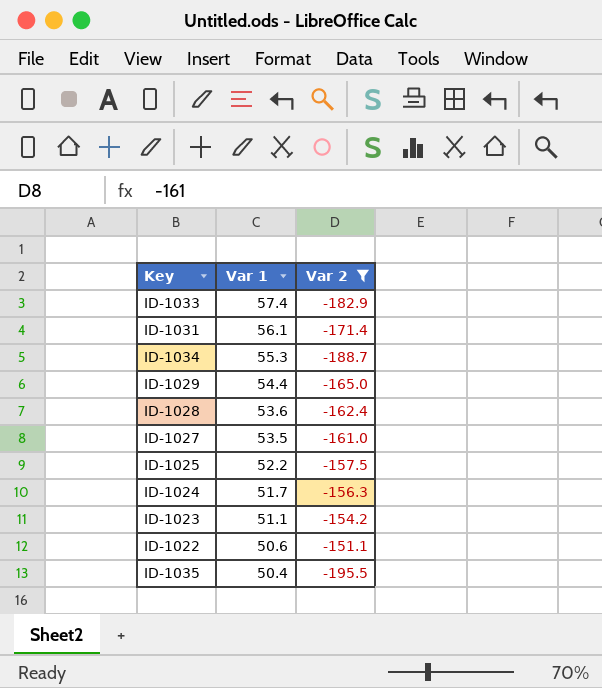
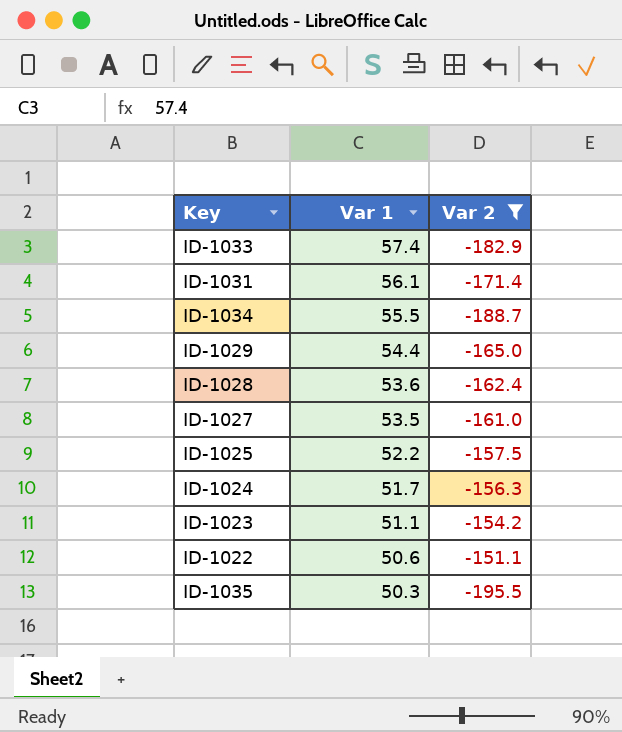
ID-1034 | Var 1: 55.3 -> 55.5
ID-1035 | Var 1: 50.4 -> 50.3

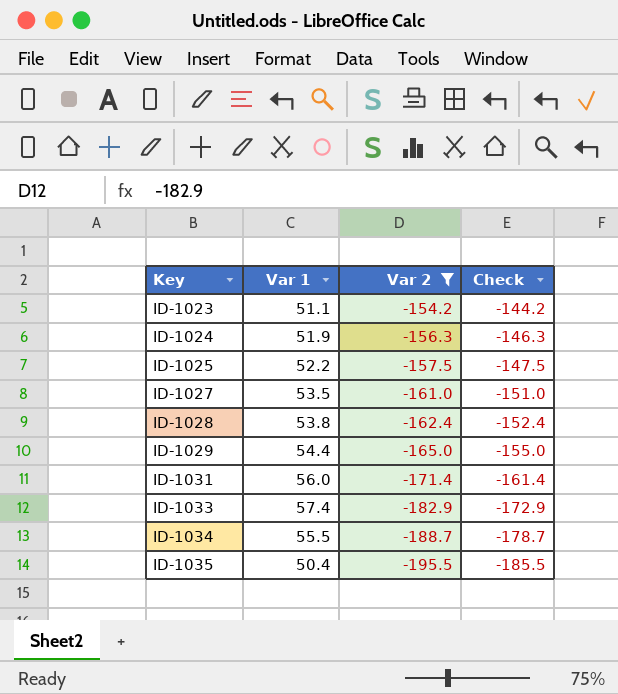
row order: Var 1 descending -> Key ascending
column Check | formula: none -> [Var 2] + 10
row ID-1022: 50.6 | -151.1 -> none
ID-1024 | Var 1: 51.7 -> 51.9
ID-1028 | Var 1: 53.6 -> 53.8
ID-1031 | Var 1: 56.1 -> 56.0
ID-1035 | Var 1: 50.3 -> 50.4

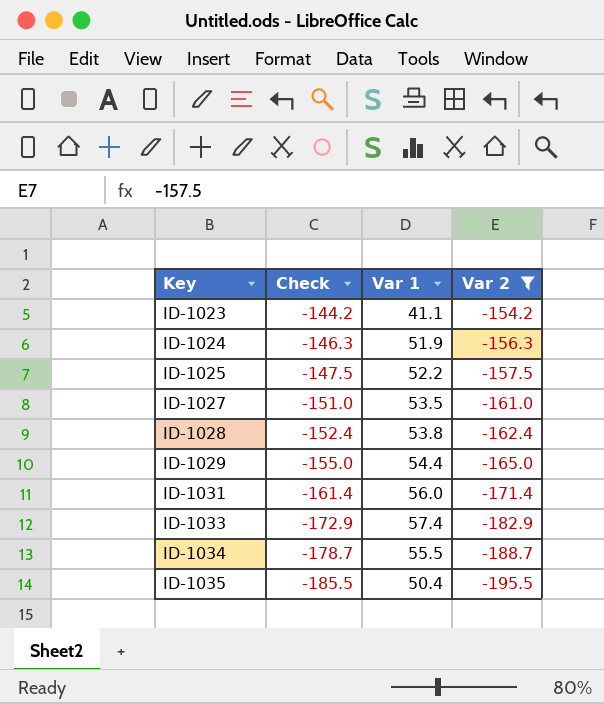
column Check | position: 4 -> 2
ID-1023 | Var 1: 51.1 -> 41.1

